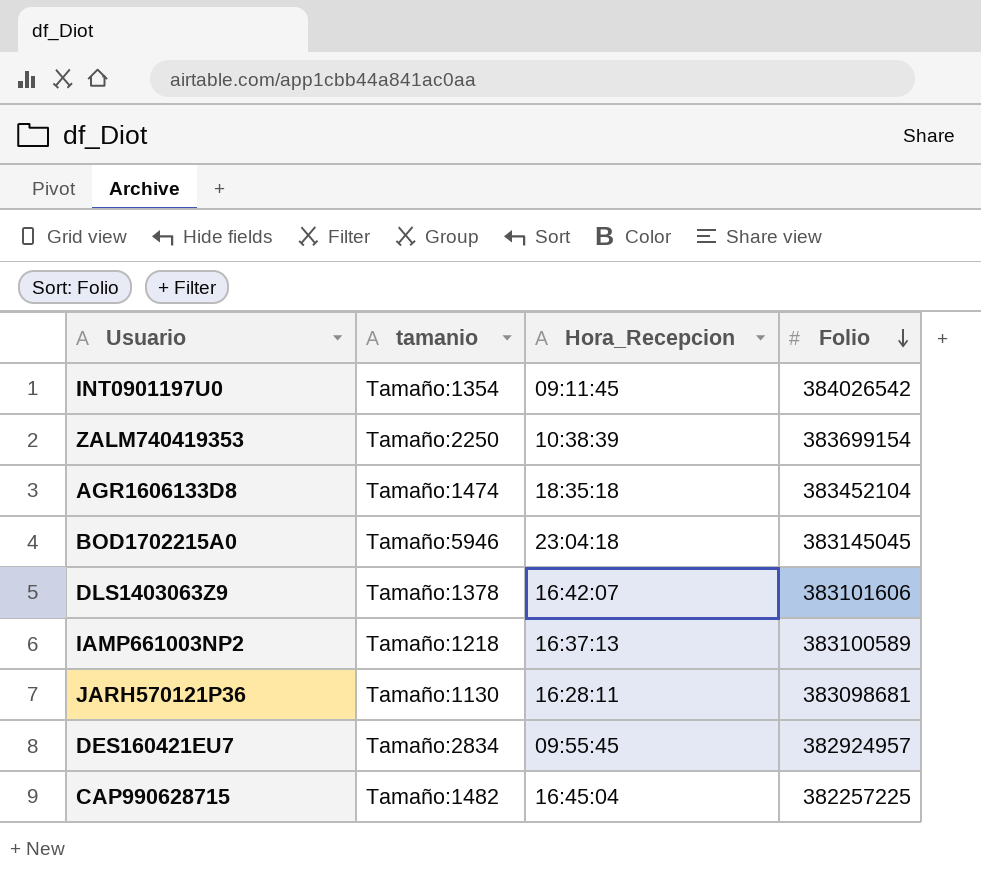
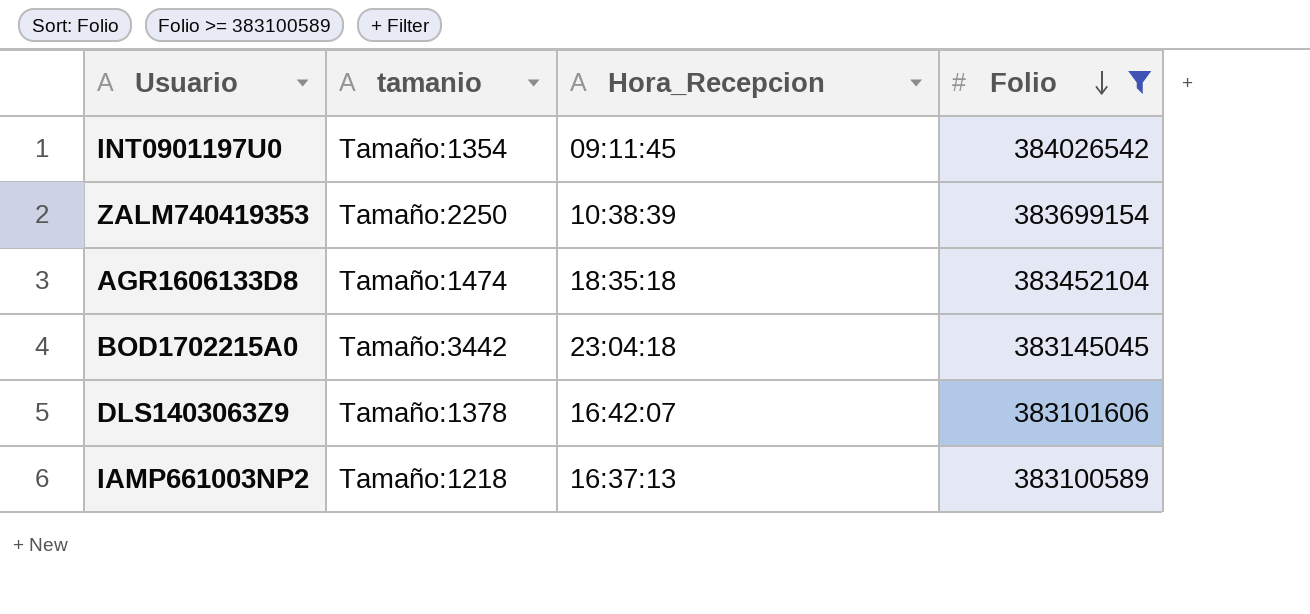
filter: none -> Folio >= 383100589
BOD1702215A0 | tamanio: Tamaño:5946 -> Tamaño:3442

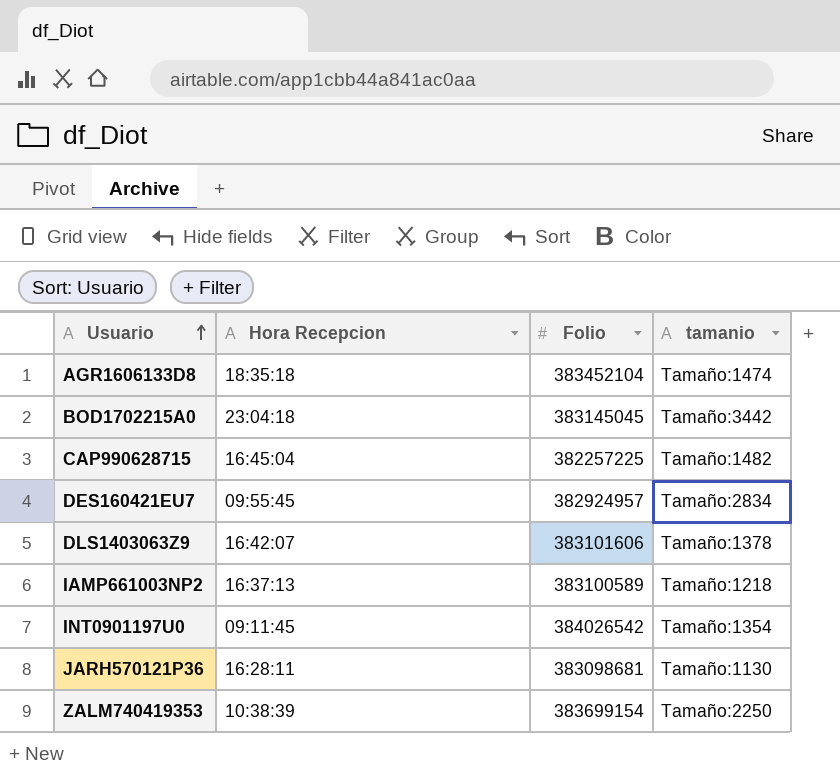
filter: Folio >= 383100589 -> none
row order: Folio descending -> Usuario ascending
column name: Hora_Recepcion -> Hora Recepcion
column tamanio | position: 2 -> 4

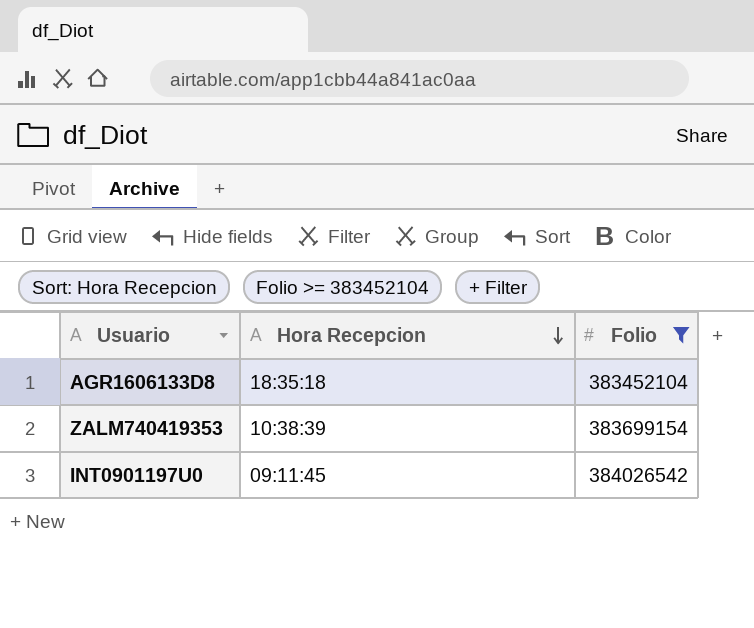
filter: none -> Folio >= 383452104
row order: Usuario ascending -> Hora Recepcion descending
column tamanio | position: 4 -> none

